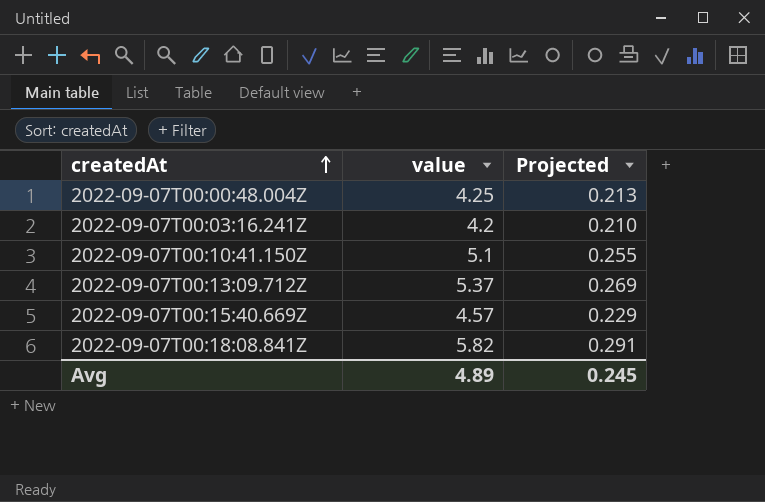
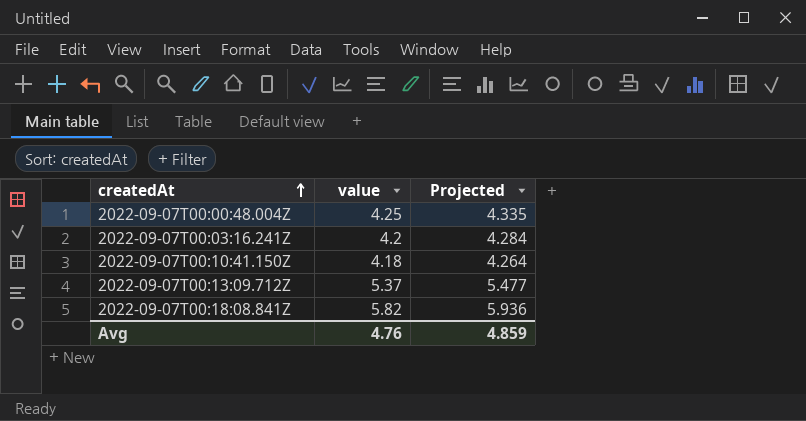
column Projected | formula: [value] * 0.05 -> [value] * 1.02
row 2022-09-07T00:15:40.669Z: 4.57 | 0.229 -> none
2022-09-07T00:10:41.150Z | value: 5.1 -> 4.18
Avg | value: 4.89 -> 4.76
Avg | Projected: 0.245 -> 4.859

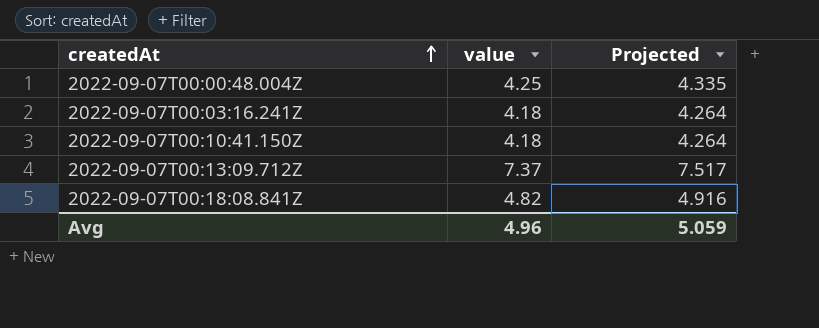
2022-09-07T00:03:16.241Z | value: 4.2 -> 4.18
2022-09-07T00:03:16.241Z | Projected: 4.284 -> 4.264
2022-09-07T00:13:09.712Z | value: 5.37 -> 7.37
2022-09-07T00:13:09.712Z | Projected: 5.477 -> 7.517
2022-09-07T00:18:08.841Z | value: 5.82 -> 4.82
2022-09-07T00:18:08.841Z | Projected: 5.936 -> 4.916
Avg | value: 4.76 -> 4.96
Avg | Projected: 4.859 -> 5.059

